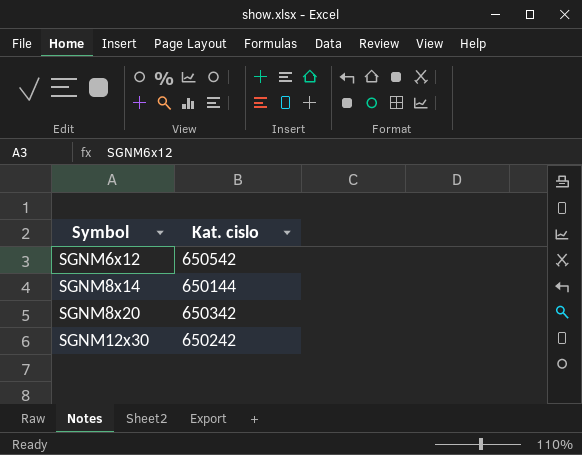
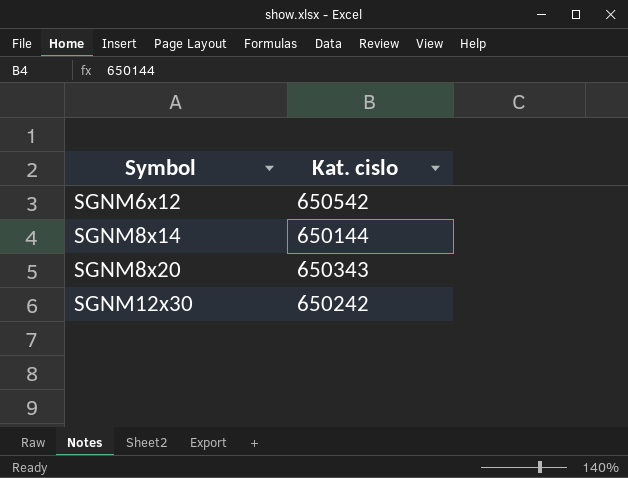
SGNM8x20 | Kat. cislo: 650342 -> 650343

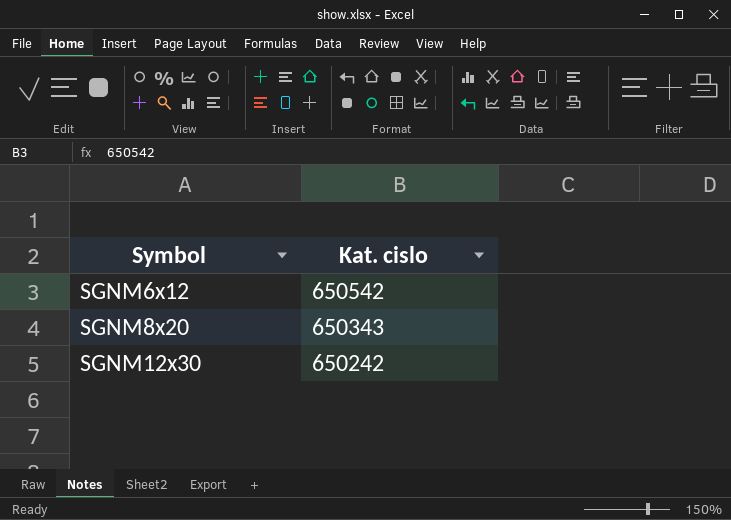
row SGNM8x14: 650144 -> none

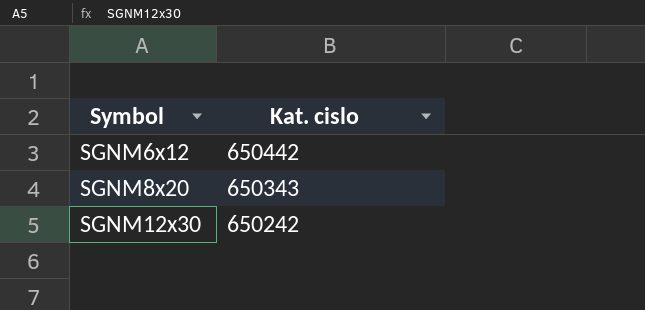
SGNM6x12 | Kat. cislo: 650542 -> 650442

